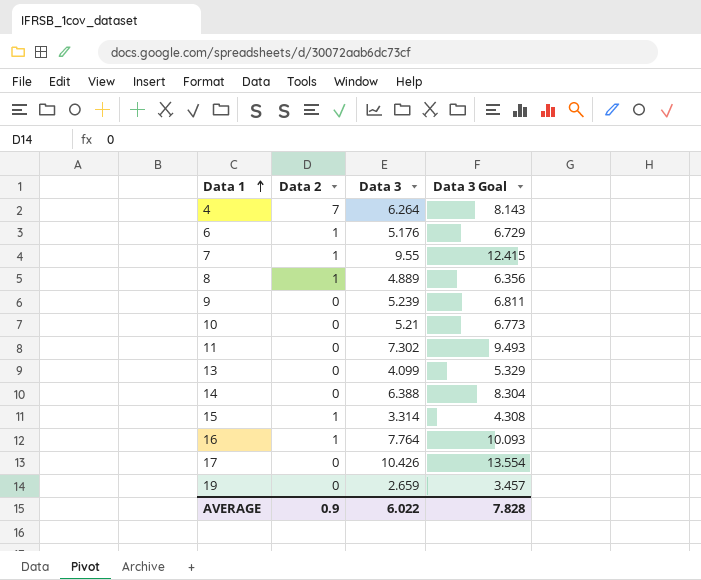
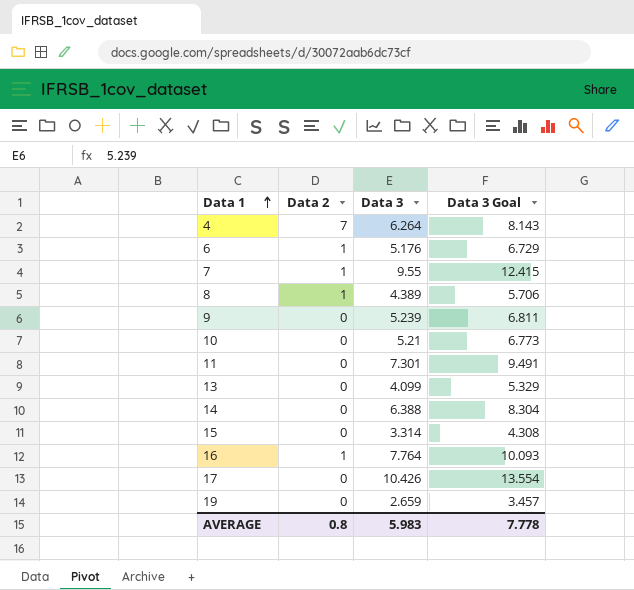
8 | Data 3: 4.889 -> 4.389
8 | Data 3 Goal: 6.356 -> 5.706
11 | Data 3: 7.302 -> 7.301
11 | Data 3 Goal: 9.493 -> 9.491
15 | Data 2: 1 -> 0
AVERAGE | Data 2: 0.9 -> 0.8
AVERAGE | Data 3: 6.022 -> 5.983
AVERAGE | Data 3 Goal: 7.828 -> 7.778

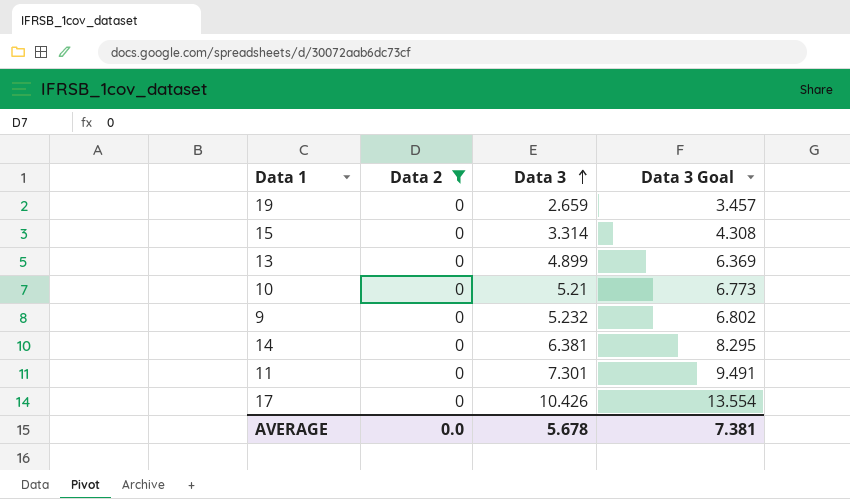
filter: none -> Data 2 = 0
row order: Data 1 ascending -> Data 3 ascending
13 | Data 3: 4.099 -> 4.899
13 | Data 3 Goal: 5.329 -> 6.369
9 | Data 3: 5.239 -> 5.232
9 | Data 3 Goal: 6.811 -> 6.802
14 | Data 3: 6.388 -> 6.381
14 | Data 3 Goal: 8.304 -> 8.295
AVERAGE | Data 2: 0.8 -> 0.0
AVERAGE | Data 3: 5.983 -> 5.678
AVERAGE | Data 3 Goal: 7.778 -> 7.381

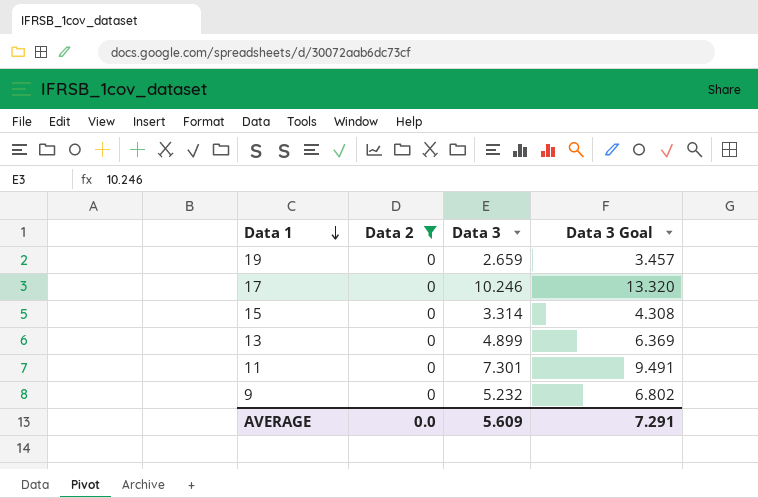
row order: Data 3 ascending -> Data 1 descending
row 10: 0 | 5.21 | 6.773 -> none
row 14: 0 | 6.381 | 8.295 -> none
17 | Data 3: 10.426 -> 10.246
17 | Data 3 Goal: 13.554 -> 13.320
AVERAGE | Data 3: 5.678 -> 5.609
AVERAGE | Data 3 Goal: 7.381 -> 7.291

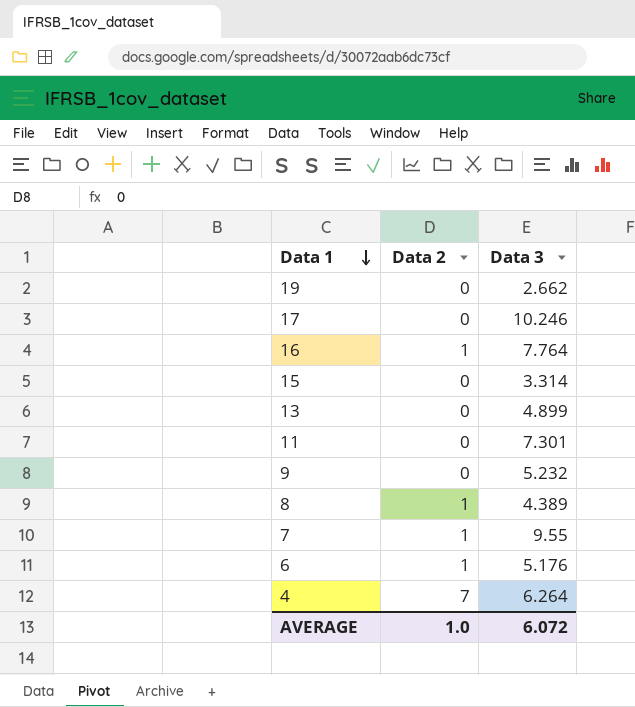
filter: Data 2 = 0 -> none
column Data 3 Goal | formula: [Data 3] * 1.3 -> none
19 | Data 3: 2.659 -> 2.662
AVERAGE | Data 2: 0.0 -> 1.0
AVERAGE | Data 3: 5.609 -> 6.072

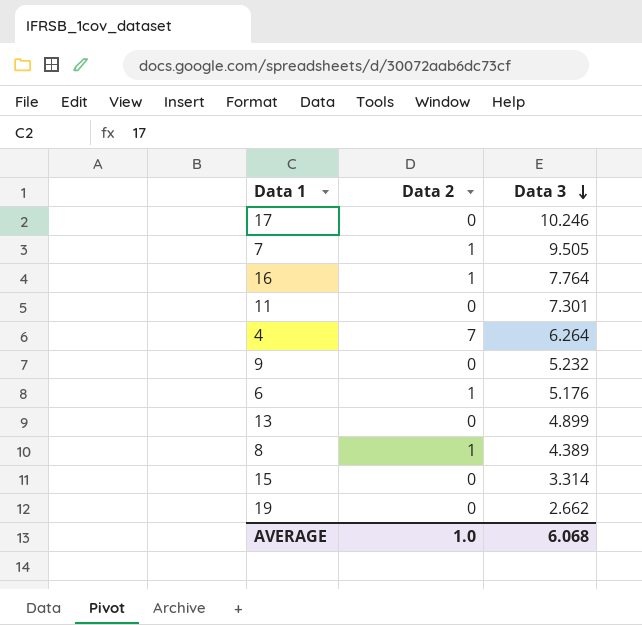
row order: Data 1 descending -> Data 3 descending
7 | Data 3: 9.55 -> 9.505
AVERAGE | Data 3: 6.072 -> 6.068

